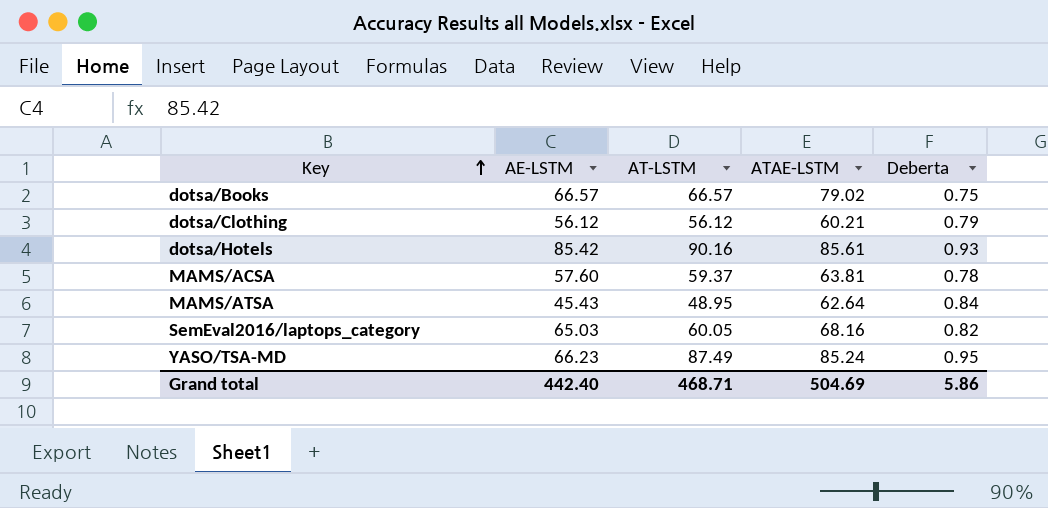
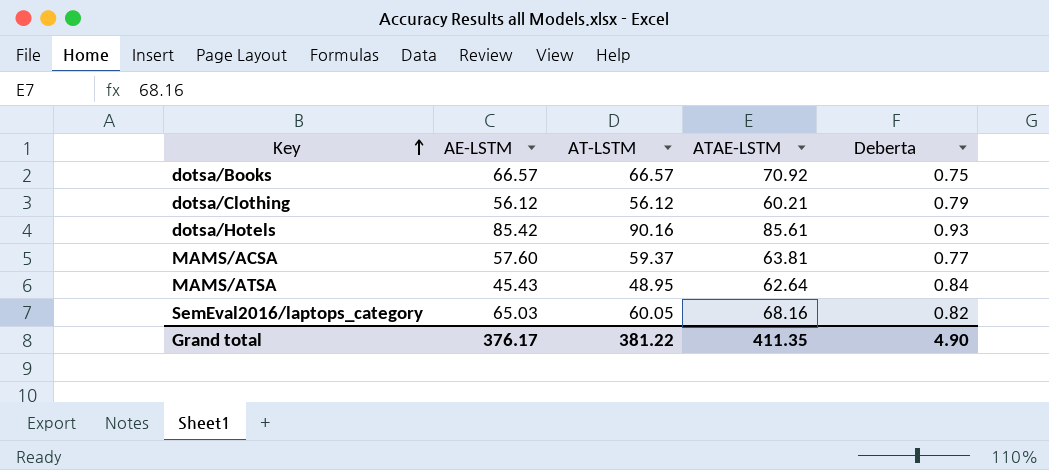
row YASO/TSA-MD: 66.23 | 87.49 | 85.24 | 0.95 -> none
dotsa/Books | ATAE-LSTM: 79.02 -> 70.92
MAMS/ACSA | Deberta: 0.78 -> 0.77
Grand total | AE-LSTM: 442.40 -> 376.17
Grand total | AT-LSTM: 468.71 -> 381.22
Grand total | ATAE-LSTM: 504.69 -> 411.35
Grand total | Deberta: 5.86 -> 4.90

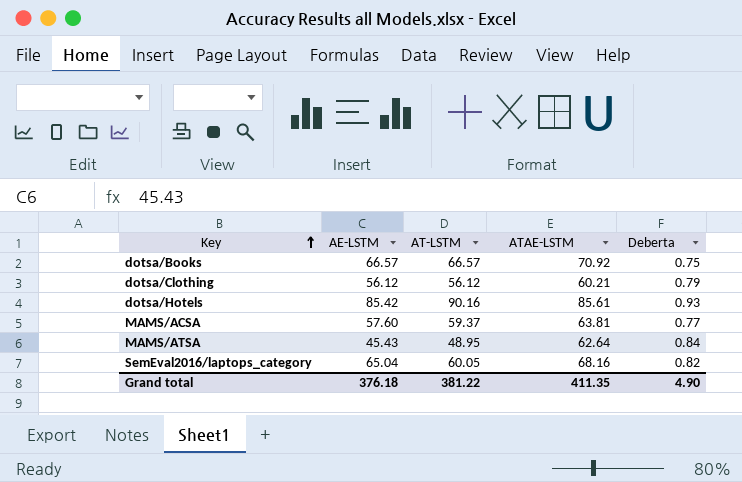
SemEval2016/laptops_category | AE-LSTM: 65.03 -> 65.04
Grand total | AE-LSTM: 376.17 -> 376.18

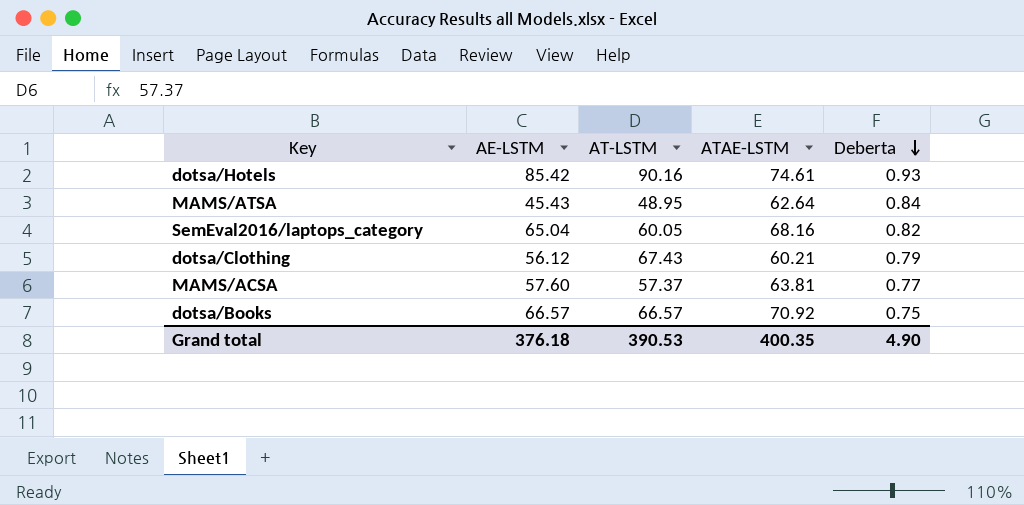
row order: Key ascending -> Deberta descending
dotsa/Hotels | ATAE-LSTM: 85.61 -> 74.61
dotsa/Clothing | AT-LSTM: 56.12 -> 67.43
MAMS/ACSA | AT-LSTM: 59.37 -> 57.37
Grand total | AT-LSTM: 381.22 -> 390.53
Grand total | ATAE-LSTM: 411.35 -> 400.35

